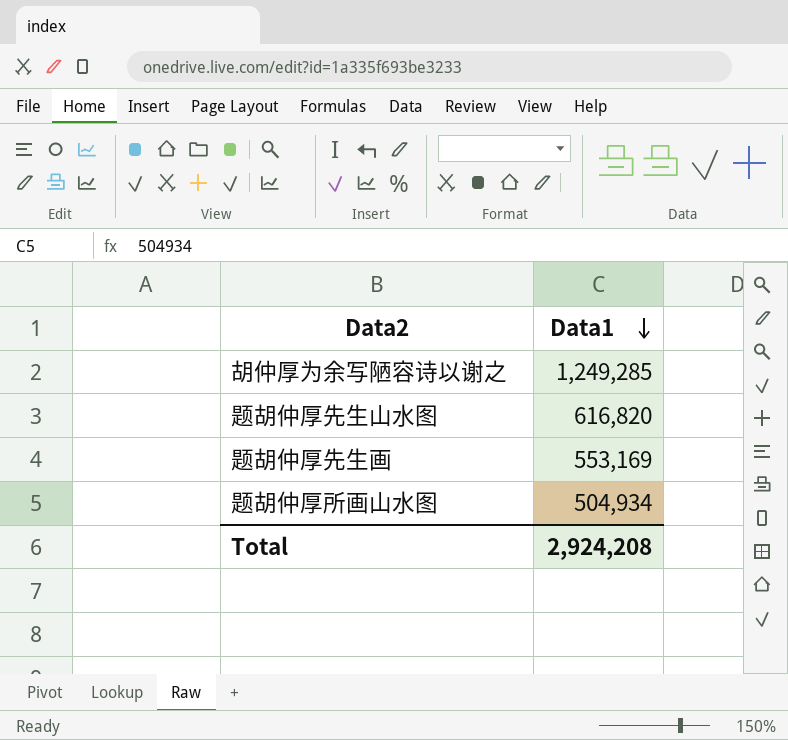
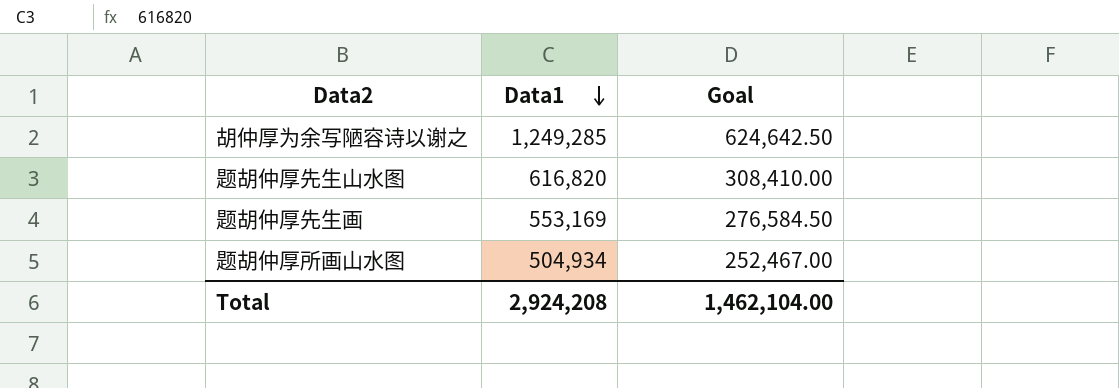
column Goal | formula: none -> [Data1] * 0.5

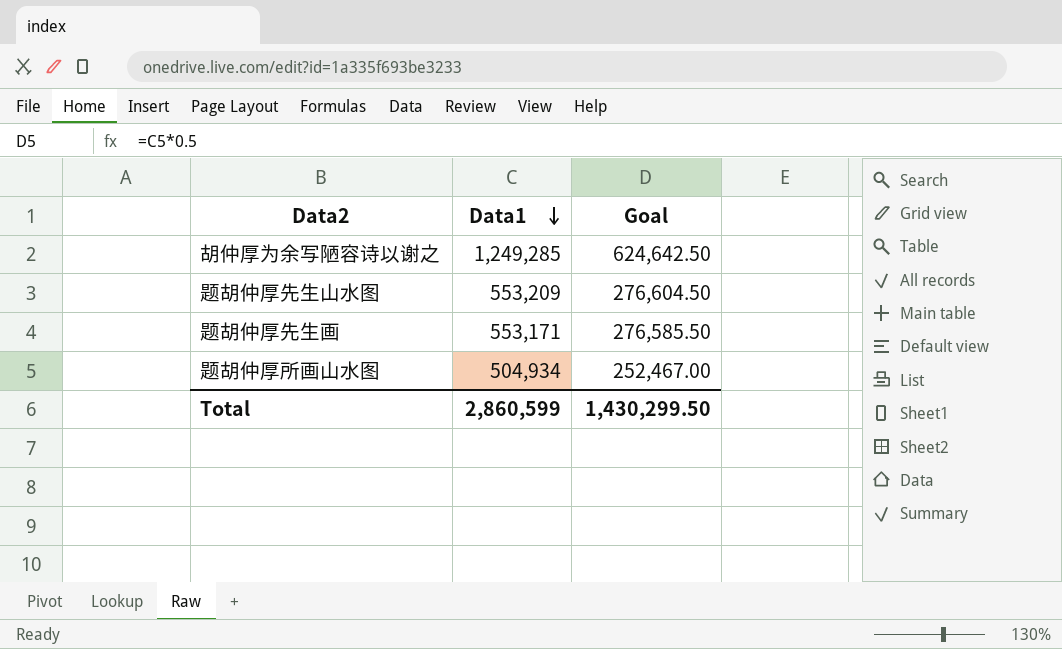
题胡仲厚先生山水图 | Data1: 616,820 -> 553,209
题胡仲厚先生山水图 | Goal: 308,410.00 -> 276,604.50
题胡仲厚先生画 | Data1: 553,169 -> 553,171
题胡仲厚先生画 | Goal: 276,584.50 -> 276,585.50
Total | Data1: 2,924,208 -> 2,860,599
Total | Goal: 1,462,104.00 -> 1,430,299.50

